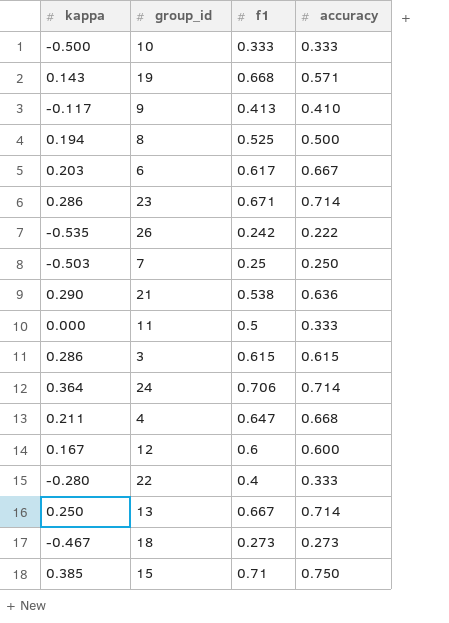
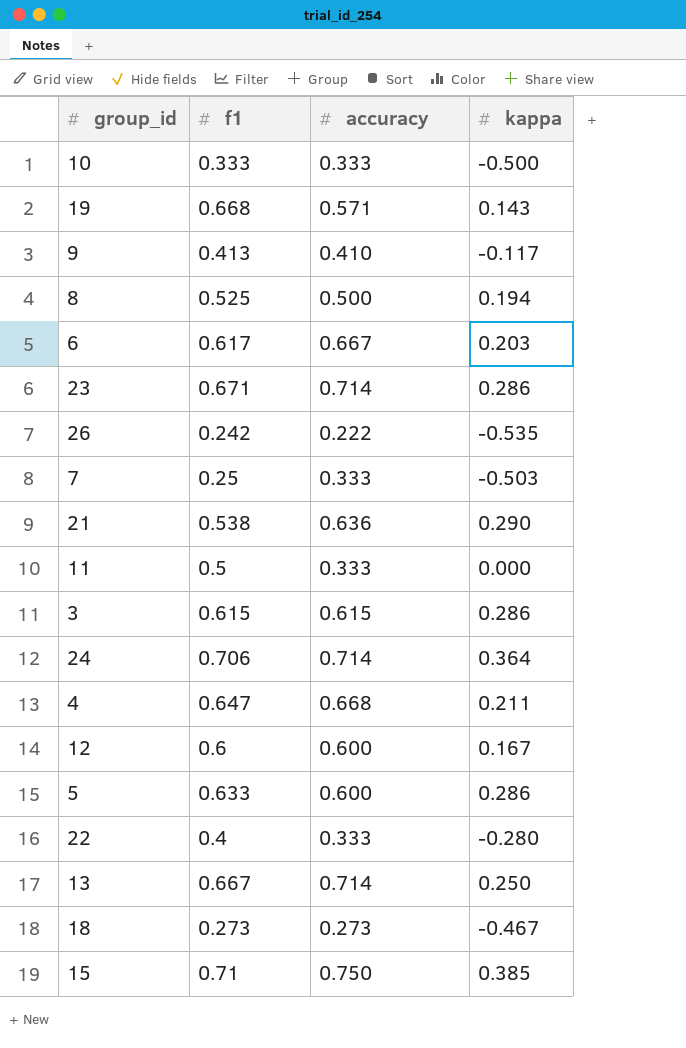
column kappa | position: 1 -> 4
7 | accuracy: 0.250 -> 0.333
row 5: none -> 0.633 | 0.600 | 0.286

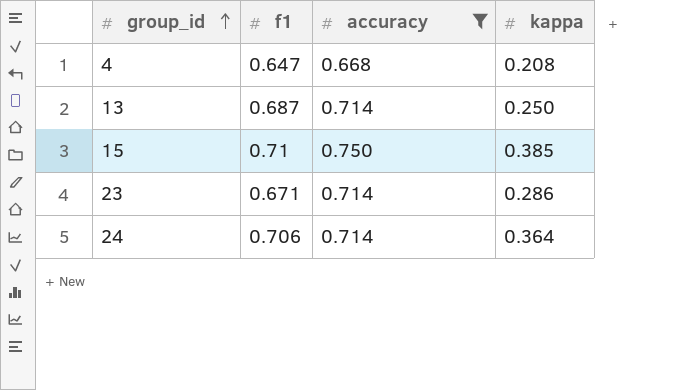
filter: none -> accuracy >= 0.668
row order: none -> group_id ascending
4 | kappa: 0.211 -> 0.208
13 | f1: 0.667 -> 0.687

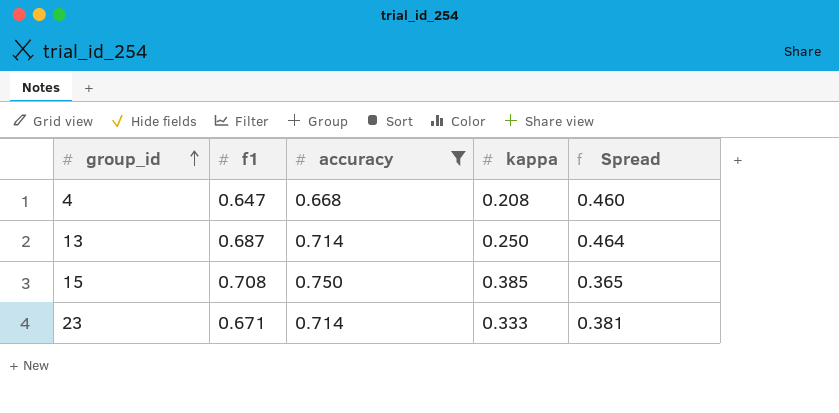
column Spread | formula: none -> [accuracy] - [kappa]
row 24: 0.706 | 0.714 | 0.364 -> none
15 | f1: 0.71 -> 0.708
23 | kappa: 0.286 -> 0.333

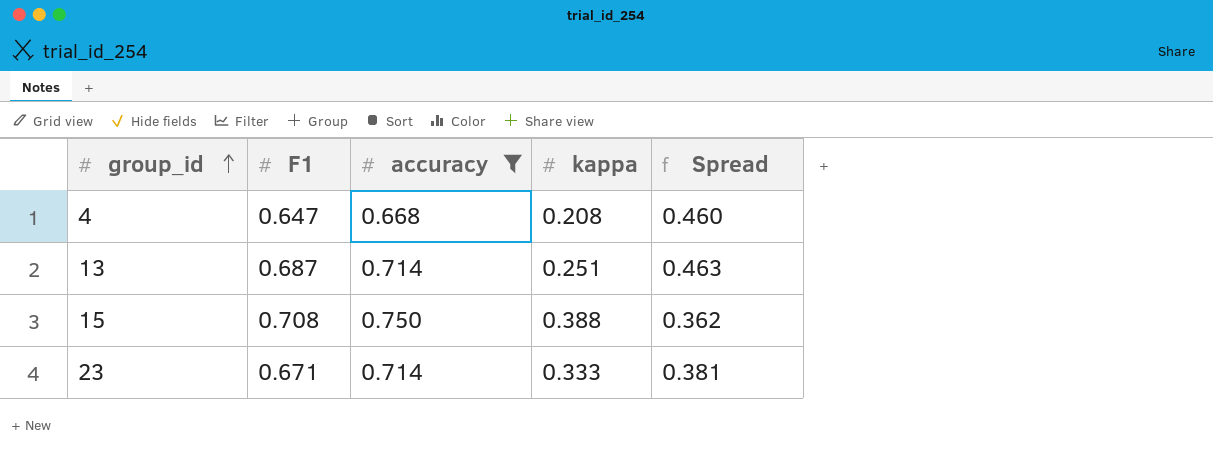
column name: f1 -> F1
13 | kappa: 0.250 -> 0.251
13 | Spread: 0.464 -> 0.463
15 | kappa: 0.385 -> 0.388
15 | Spread: 0.365 -> 0.362

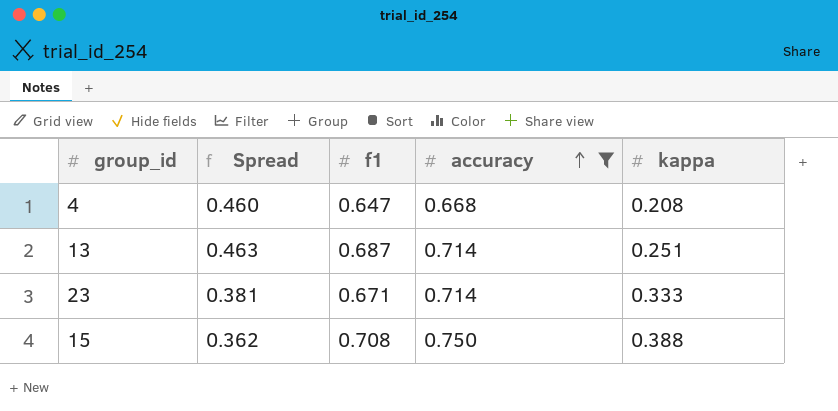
row order: group_id ascending -> accuracy ascending
column Spread | position: 5 -> 2
column name: F1 -> f1

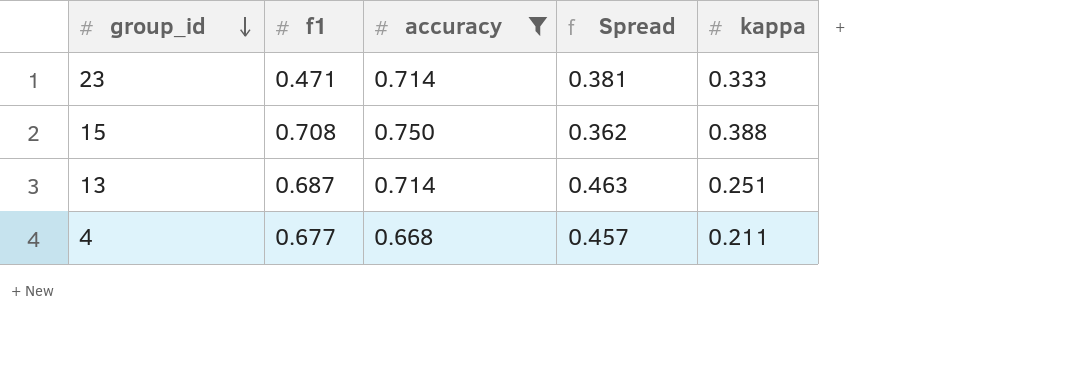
row order: accuracy ascending -> group_id descending
column Spread | position: 2 -> 4
23 | f1: 0.671 -> 0.471
4 | f1: 0.647 -> 0.677
4 | Spread: 0.460 -> 0.457
4 | kappa: 0.208 -> 0.211

